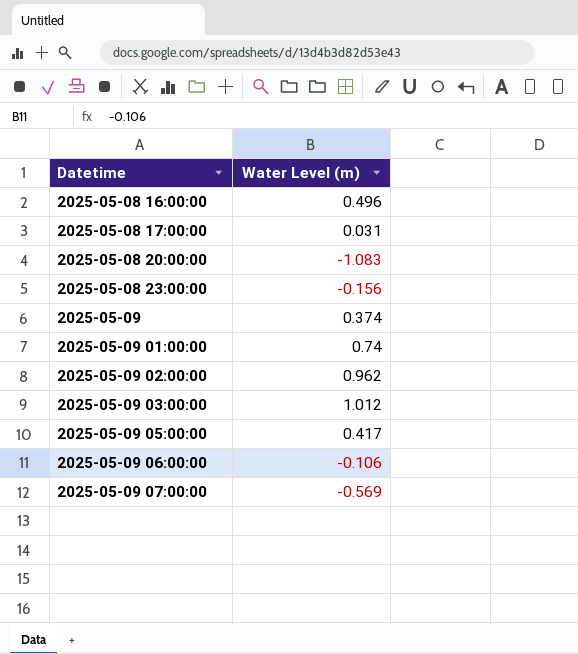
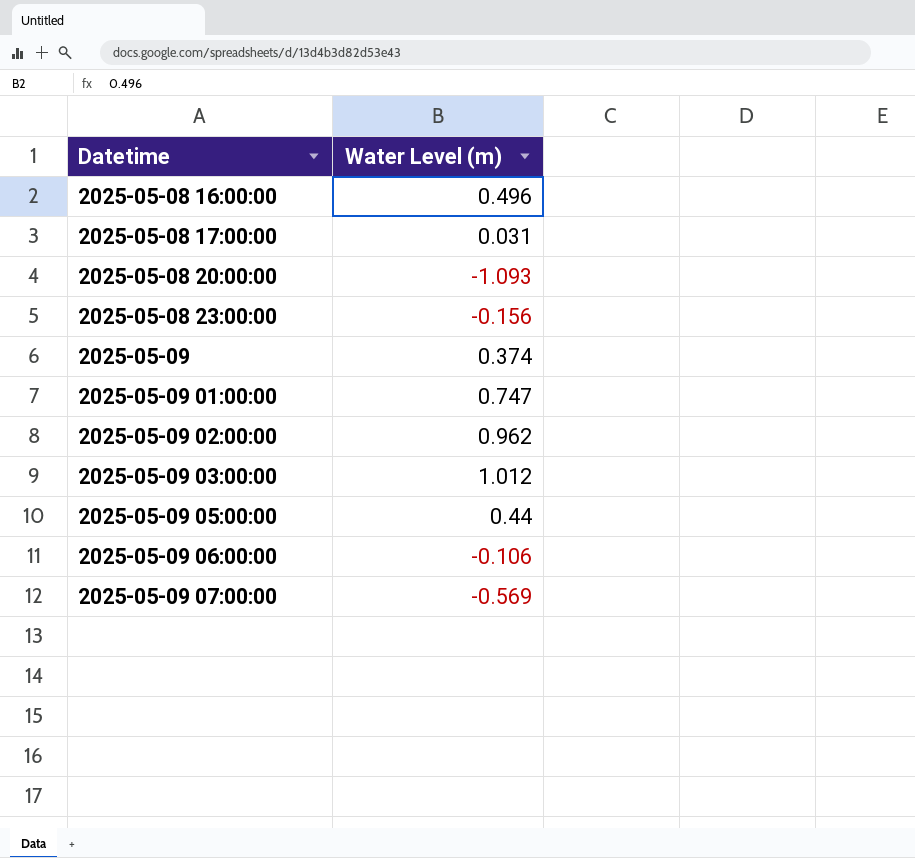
2025-05-08 20:00:00 | Water Level (m): -1.083 -> -1.093
2025-05-09 01:00:00 | Water Level (m): 0.74 -> 0.747
2025-05-09 05:00:00 | Water Level (m): 0.417 -> 0.44

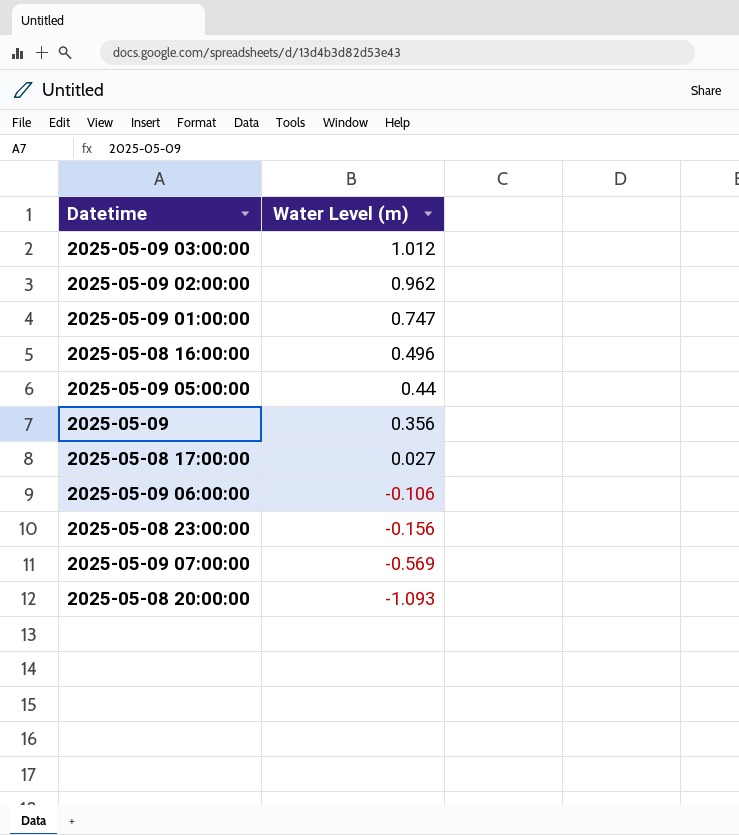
row order: Datetime ascending -> Water Level (m) descending
2025-05-09 | Water Level (m): 0.374 -> 0.356
2025-05-08 17:00:00 | Water Level (m): 0.031 -> 0.027

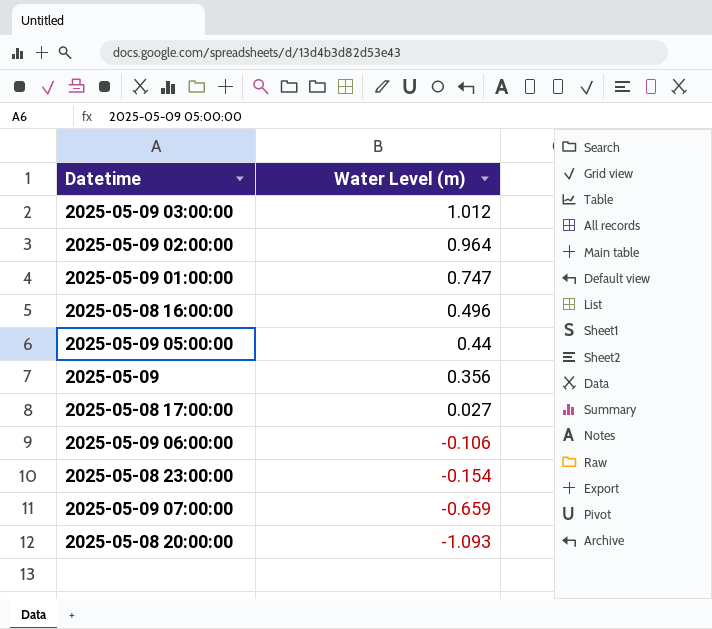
2025-05-09 02:00:00 | Water Level (m): 0.962 -> 0.964
2025-05-08 23:00:00 | Water Level (m): -0.156 -> -0.154
2025-05-09 07:00:00 | Water Level (m): -0.569 -> -0.659

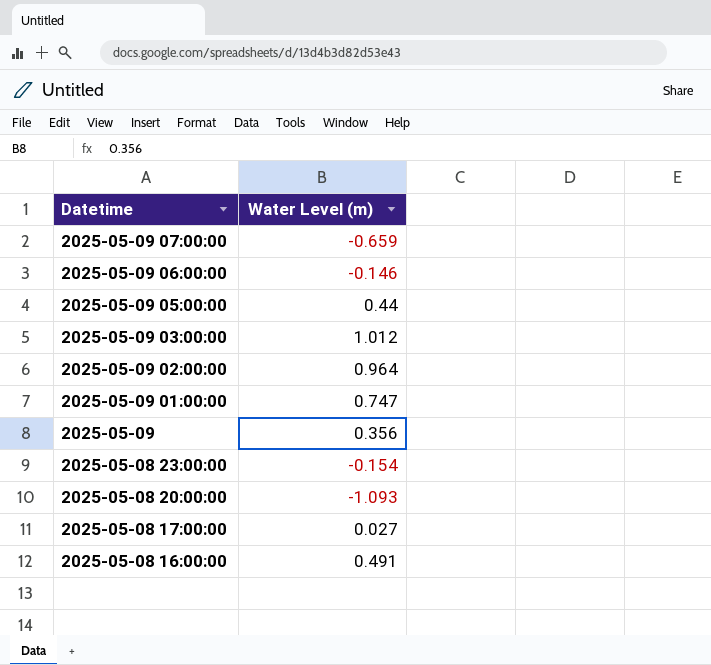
row order: Water Level (m) descending -> Datetime descending
2025-05-09 06:00:00 | Water Level (m): -0.106 -> -0.146
2025-05-08 16:00:00 | Water Level (m): 0.496 -> 0.491

